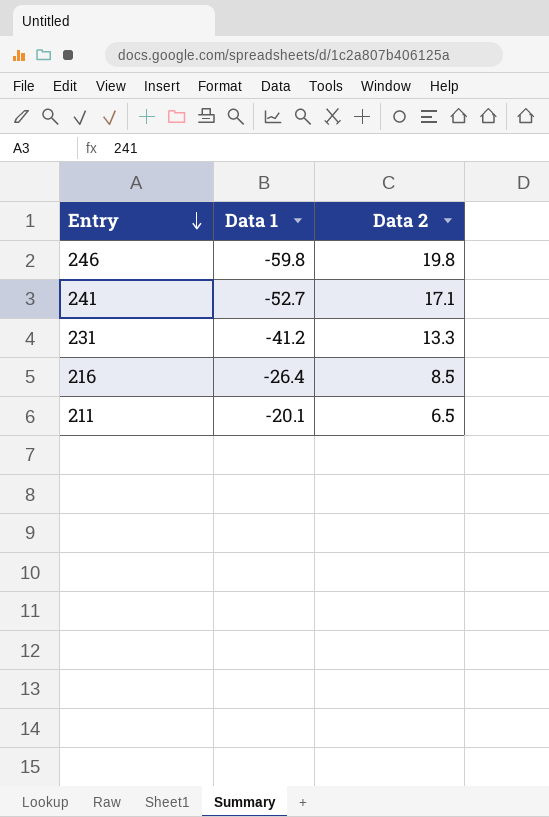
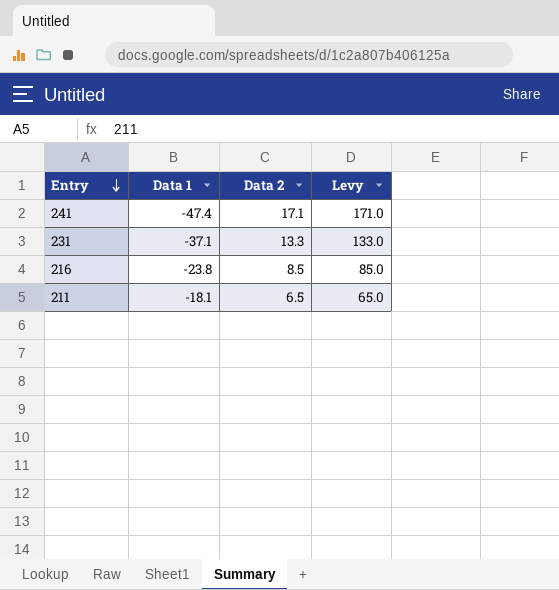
column Levy | formula: none -> [Data 2] * 10
row 246: -59.8 | 19.8 -> none
241 | Data 1: -52.7 -> -47.4
231 | Data 1: -41.2 -> -37.1
216 | Data 1: -26.4 -> -23.8
211 | Data 1: -20.1 -> -18.1

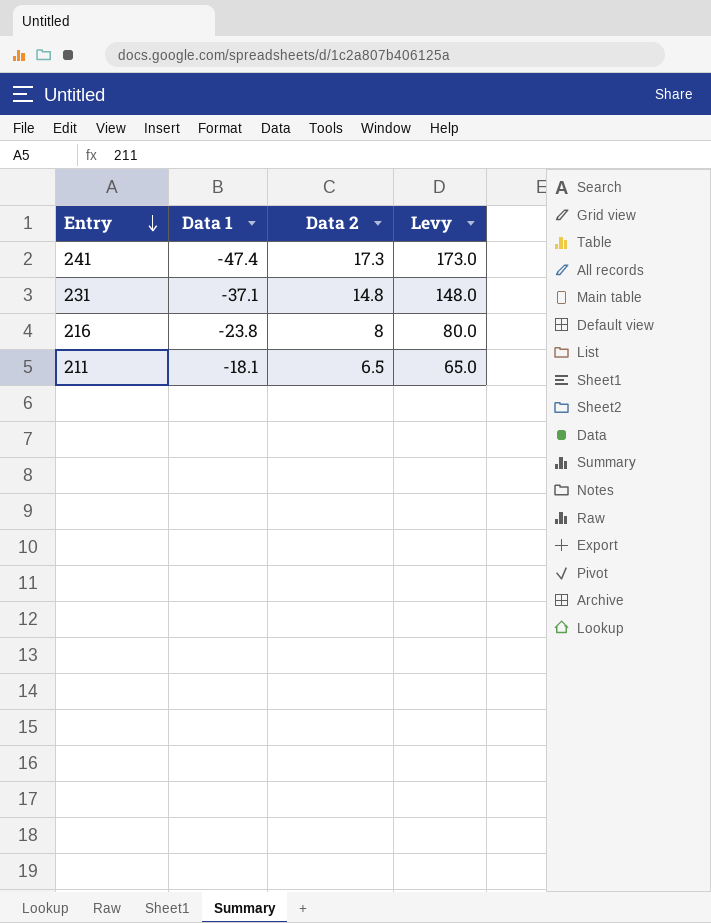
241 | Data 2: 17.1 -> 17.3
241 | Levy: 171.0 -> 173.0
231 | Data 2: 13.3 -> 14.8
231 | Levy: 133.0 -> 148.0
216 | Data 2: 8.5 -> 8
216 | Levy: 85.0 -> 80.0

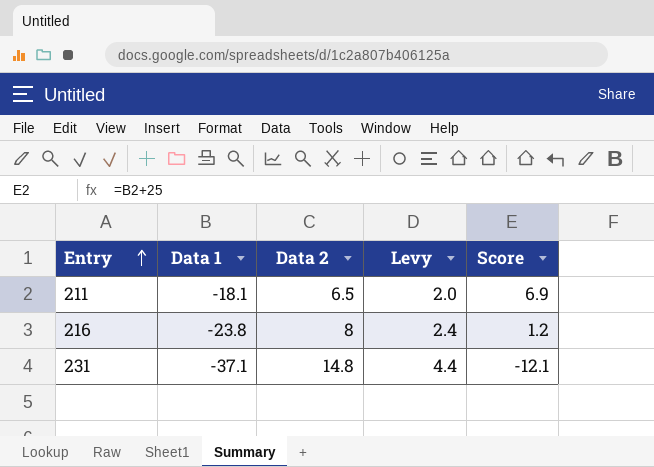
row order: Entry descending -> Entry ascending
column Levy | formula: [Data 2] * 10 -> [Data 2] * 0.3
column Score | formula: none -> [Data 1] + 25
row 241: -47.4 | 17.3 | 173.0 -> none

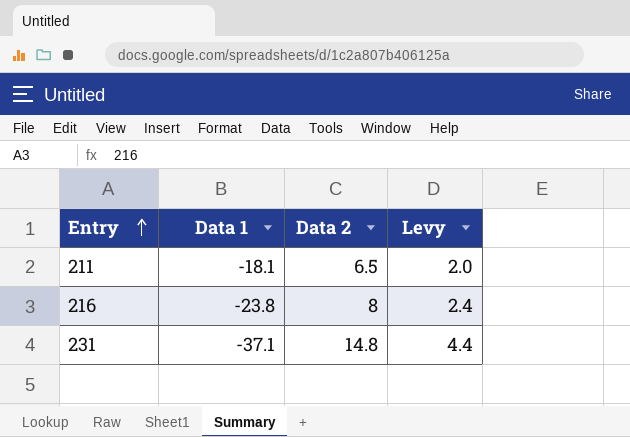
column Score | formula: [Data 1] + 25 -> none

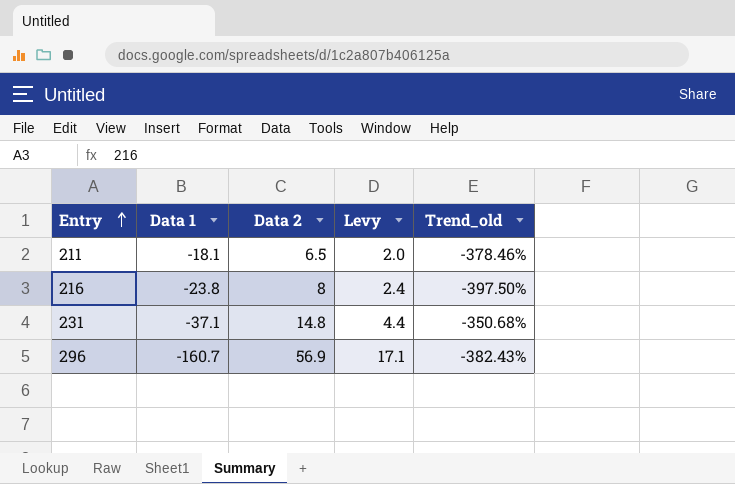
column Trend_old | formula: none -> ([Data 1] - [Data 2]) / [Data 2]
row 296: none -> -160.7 | 56.9 | 17.1 | -382.43%

